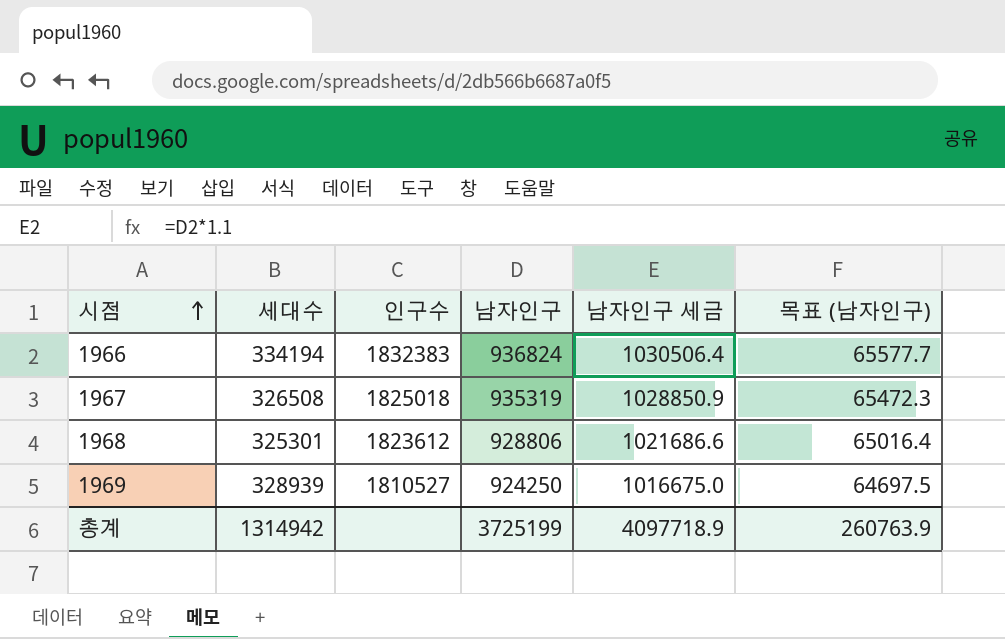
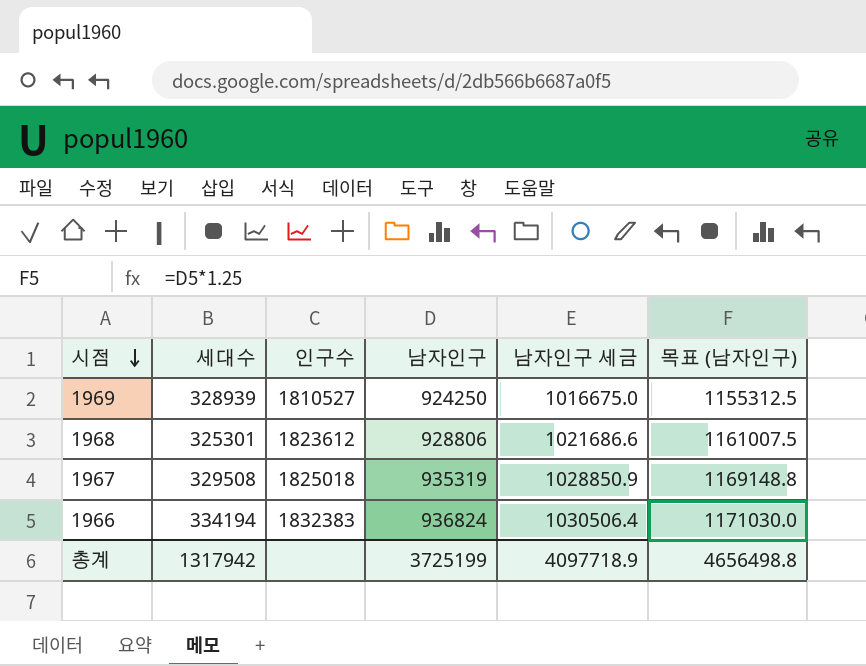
row order: 시점 ascending -> 시점 descending
column 목표 (남자인구) | formula: [남자인구] * 0.07 -> [남자인구] * 1.25
1967 | 세대수: 326508 -> 329508
총계 | 세대수: 1314942 -> 1317942
총계 | 목표 (남자인구): 260763.9 -> 4656498.8

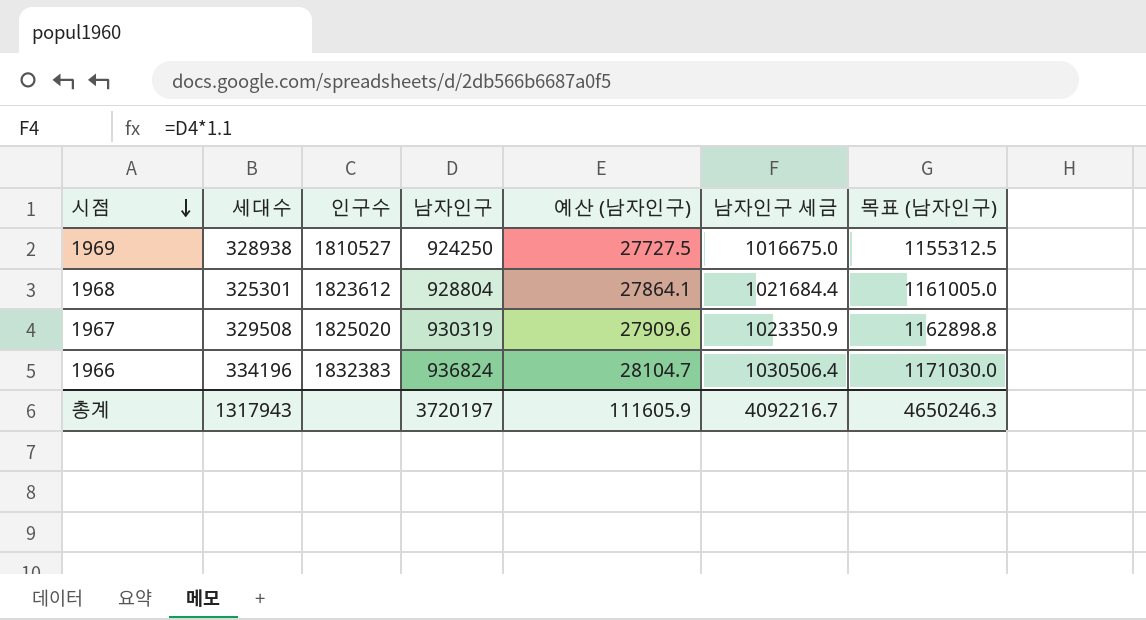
column 예산 (남자인구) | formula: none -> [남자인구] * 0.03
1969 | 세대수: 328939 -> 328938
1968 | 남자인구: 928806 -> 928804
1968 | 남자인구 세금: 1021686.6 -> 1021684.4
1968 | 목표 (남자인구): 1161007.5 -> 1161005.0
1967 | 인구수: 1825018 -> 1825020
1967 | 남자인구: 935319 -> 930319
1967 | 남자인구 세금: 1028850.9 -> 1023350.9
1967 | 목표 (남자인구): 1169148.8 -> 1162898.8
1966 | 세대수: 334194 -> 334196
총계 | 세대수: 1317942 -> 1317943
총계 | 남자인구: 3725199 -> 3720197
총계 | 남자인구 세금: 4097718.9 -> 4092216.7
총계 | 목표 (남자인구): 4656498.8 -> 4650246.3

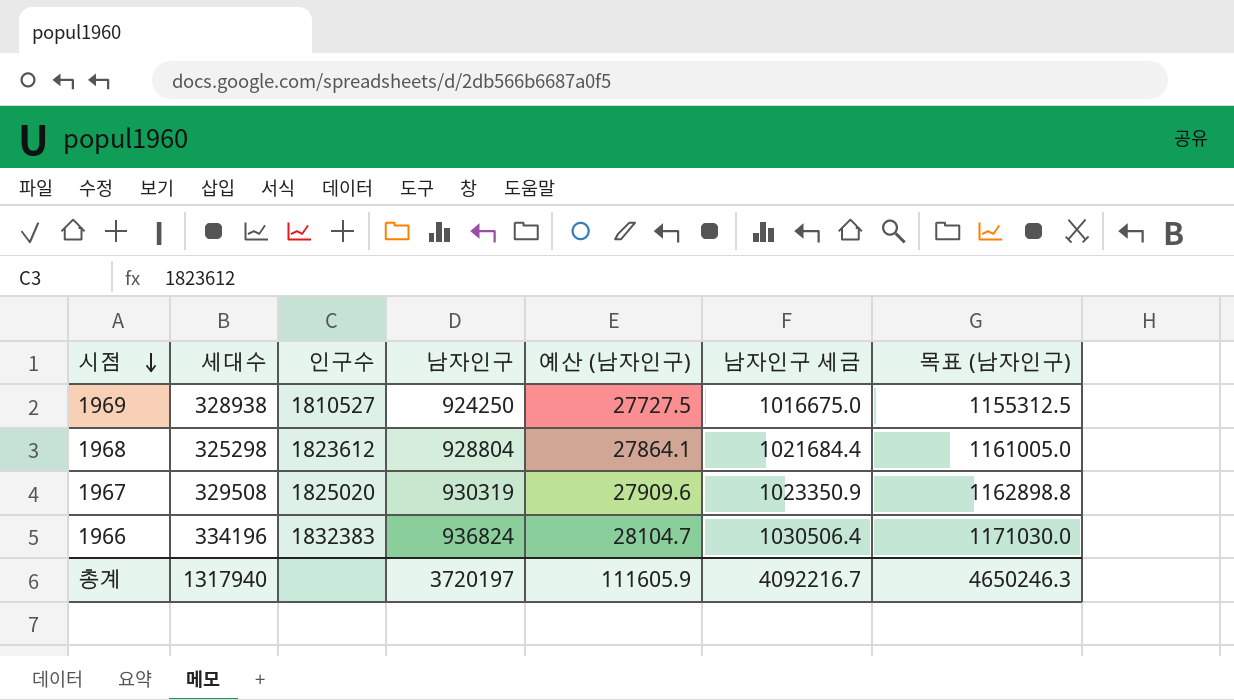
1968 | 세대수: 325301 -> 325298
총계 | 세대수: 1317943 -> 1317940

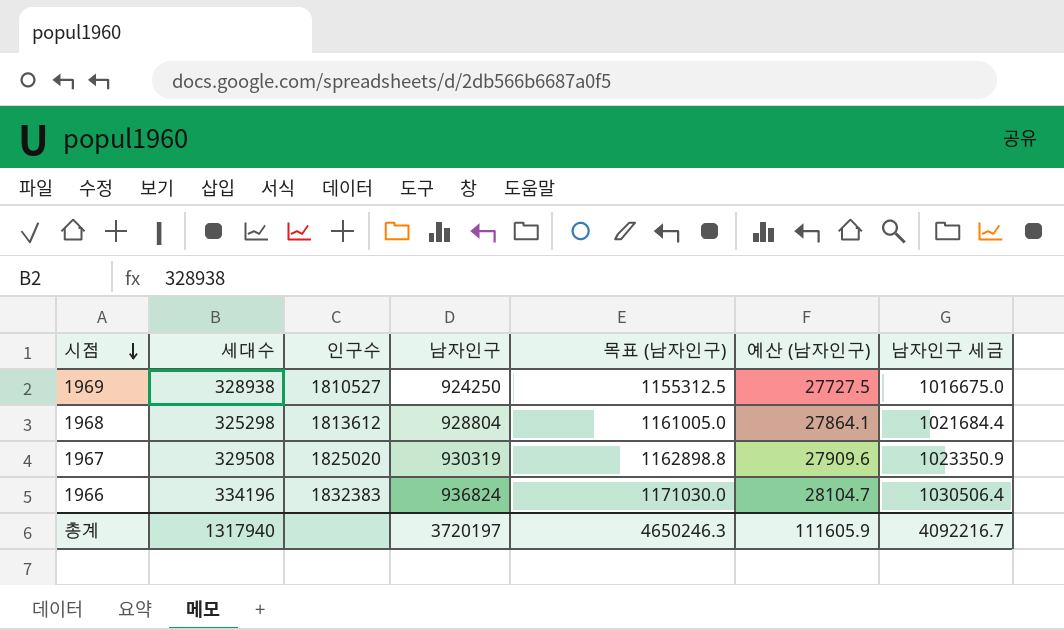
column 목표 (남자인구) | position: 7 -> 5
1968 | 인구수: 1823612 -> 1813612

